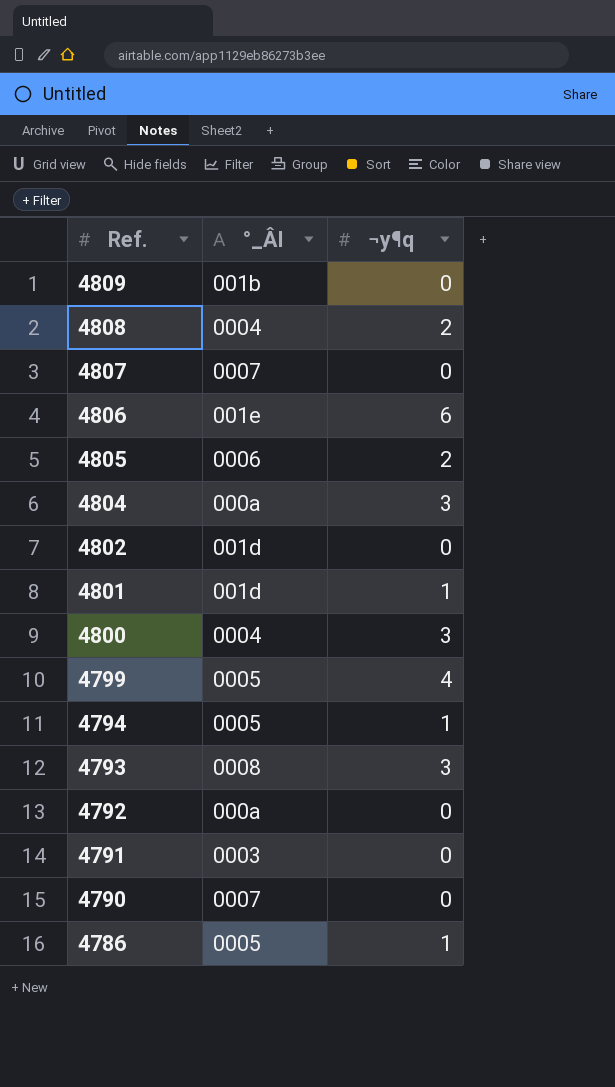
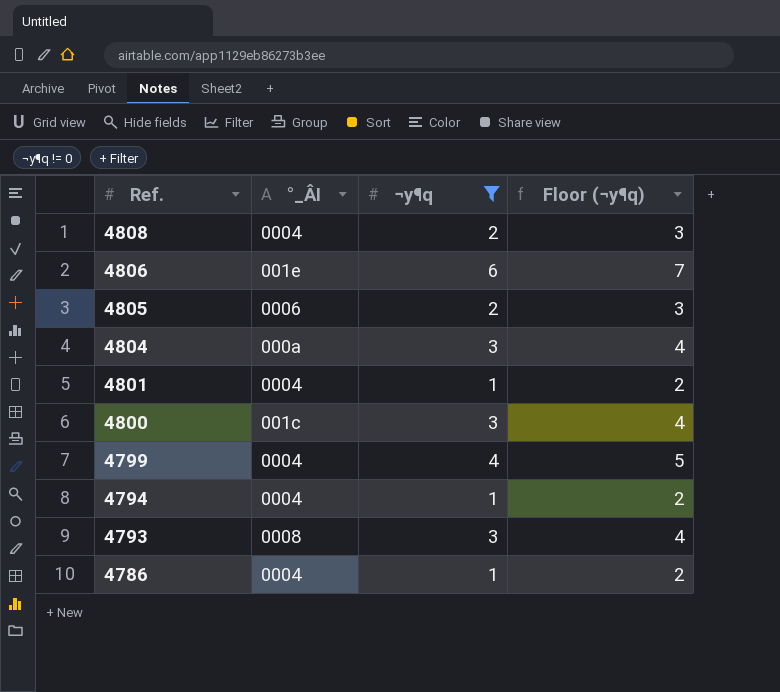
filter: none -> ¬y¶q != 0
column Floor (¬y¶q) | formula: none -> [¬y¶q] + 1
4801 | °_ÂI: 001d -> 0004
4800 | °_ÂI: 0004 -> 001c
4799 | °_ÂI: 0005 -> 0004
4794 | °_ÂI: 0005 -> 0004
4786 | °_ÂI: 0005 -> 0004

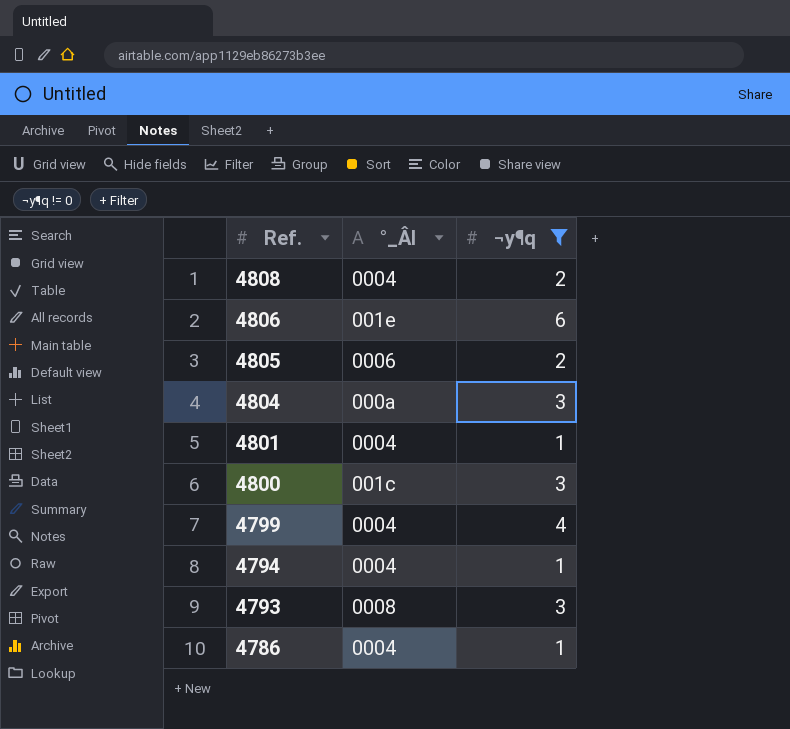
column Floor (¬y¶q) | formula: [¬y¶q] + 1 -> none

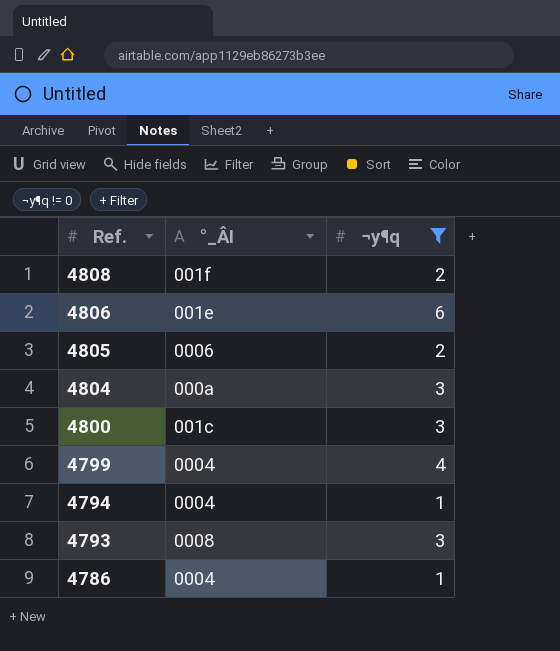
row 4801: 0004 | 1 -> none
4808 | °_ÂI: 0004 -> 001f

